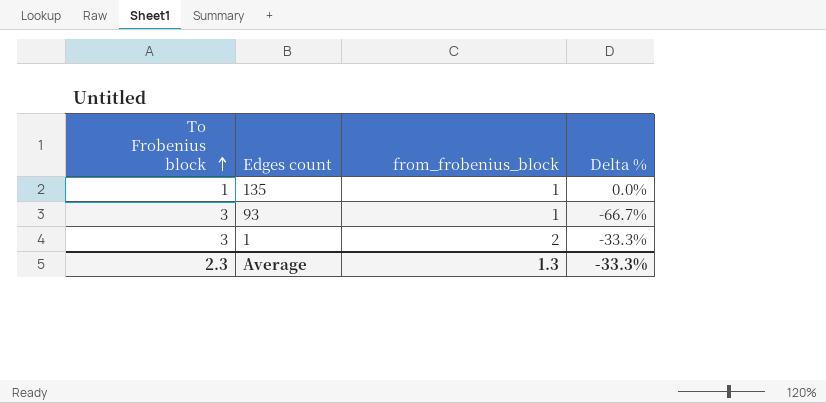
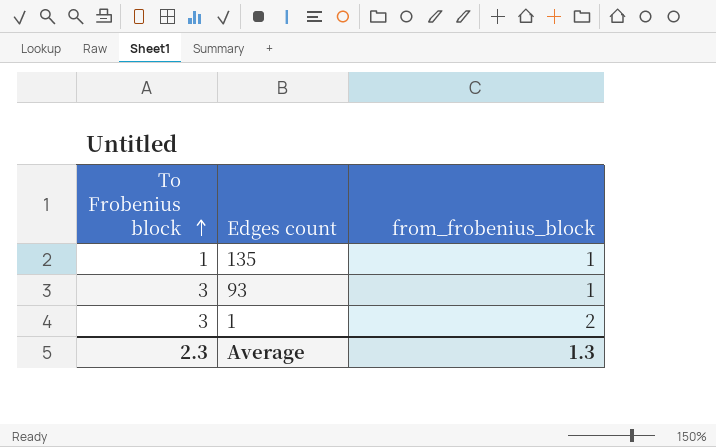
column Delta % | formula: ([from_frobenius_block] - [To Frobenius block]) / [To Frobenius block] -> none

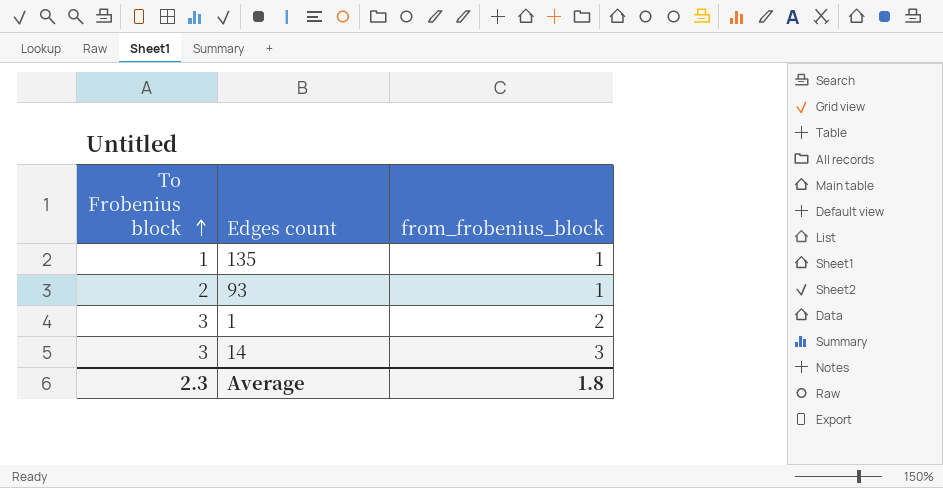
93 | To Frobenius block: 3 -> 2
row 14: none -> 3 | 3
Average | from_frobenius_block: 1.3 -> 1.8

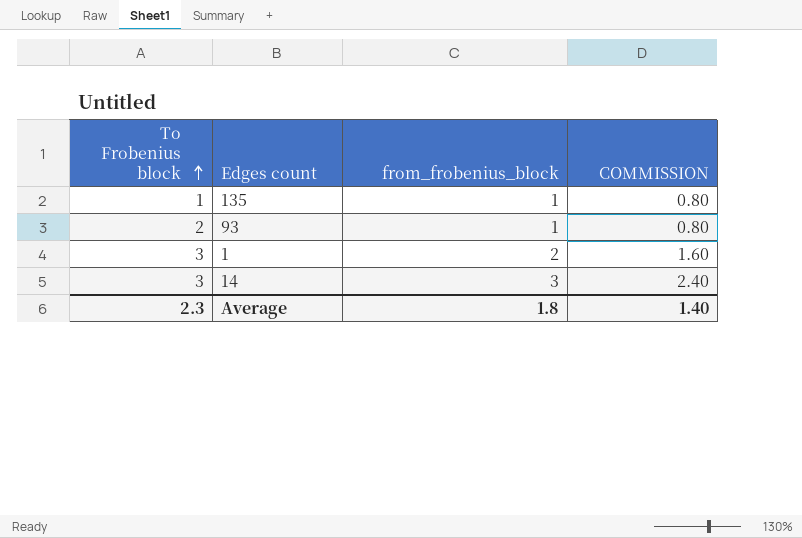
column COMMISSION | formula: none -> [from_frobenius_block] * 0.8

